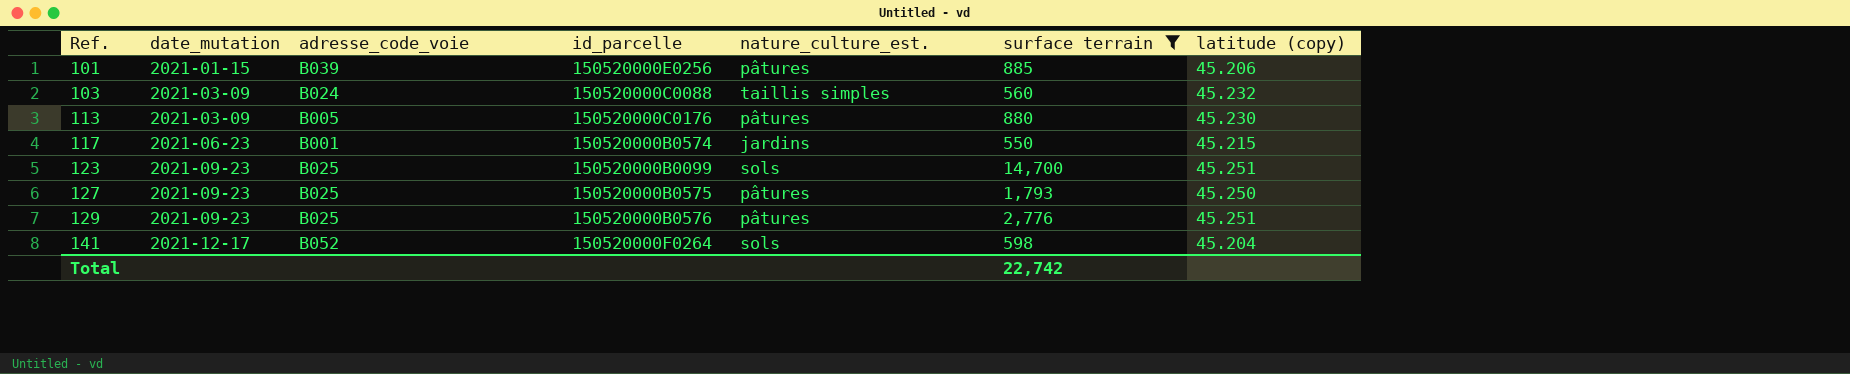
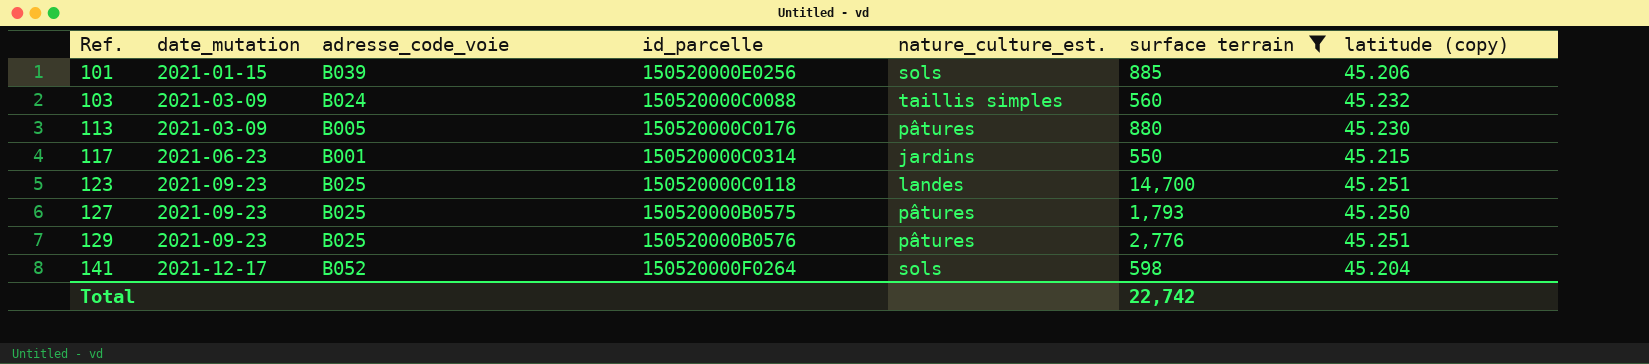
101 | nature_culture_est.: pâtures -> sols
117 | id_parcelle: 150520000B0574 -> 150520000C0314
123 | id_parcelle: 150520000B0099 -> 150520000C0118
123 | nature_culture_est.: sols -> landes

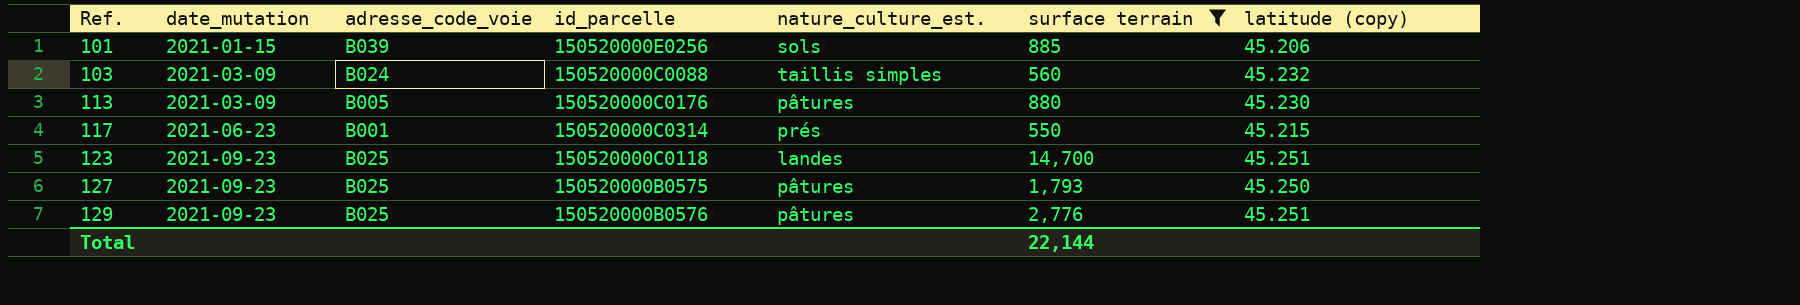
row 141: 2021-12-17 | B052 | 150520000F0264 | sols | 598 | 45.204 -> none
117 | nature_culture_est.: jardins -> prés
Total | surface terrain: 22,742 -> 22,144

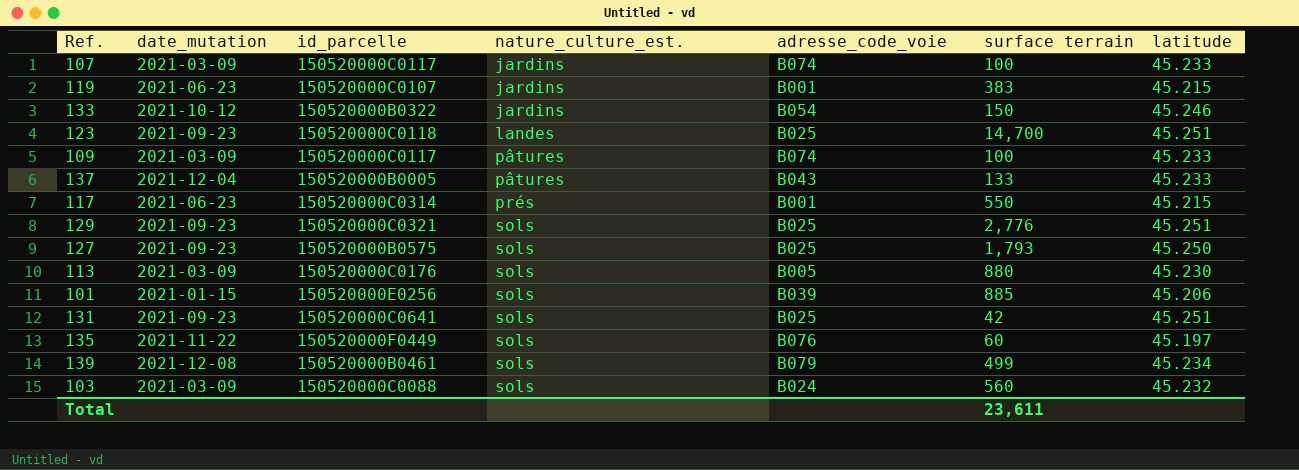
filter: surface terrain >= 550 -> none
row order: Ref. ascending -> nature_culture_est. ascending
column adresse_code_voie | position: 3 -> 5
column name: latitude (copy) -> latitude
129 | id_parcelle: 150520000B0576 -> 150520000C0321
129 | nature_culture_est.: pâtures -> sols
127 | nature_culture_est.: pâtures -> sols
113 | nature_culture_est.: pâtures -> sols
103 | nature_culture_est.: taillis simples -> sols
Total | surface terrain: 22,144 -> 23,611

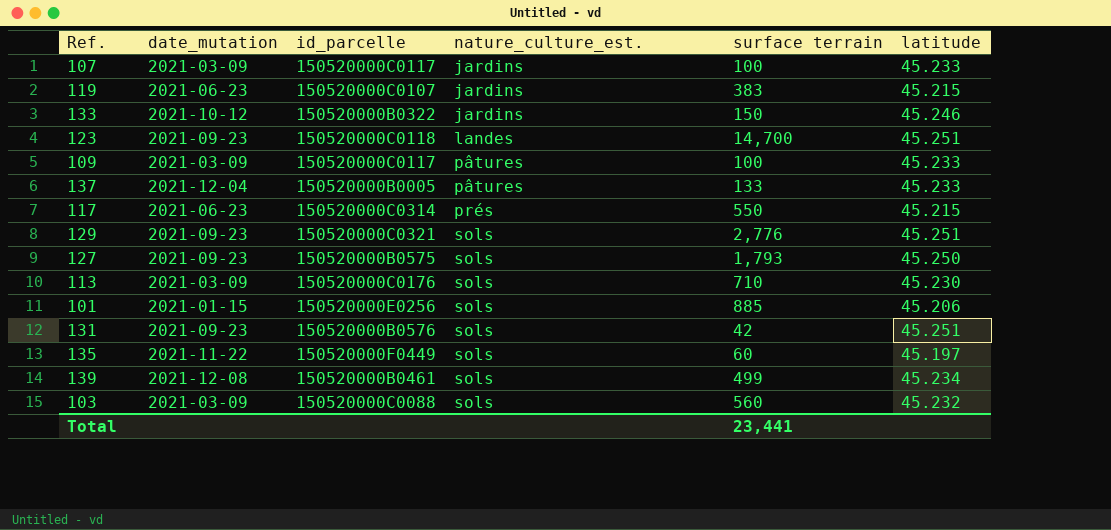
column adresse_code_voie | position: 5 -> none
113 | surface terrain: 880 -> 710
131 | id_parcelle: 150520000C0641 -> 150520000B0576
Total | surface terrain: 23,611 -> 23,441

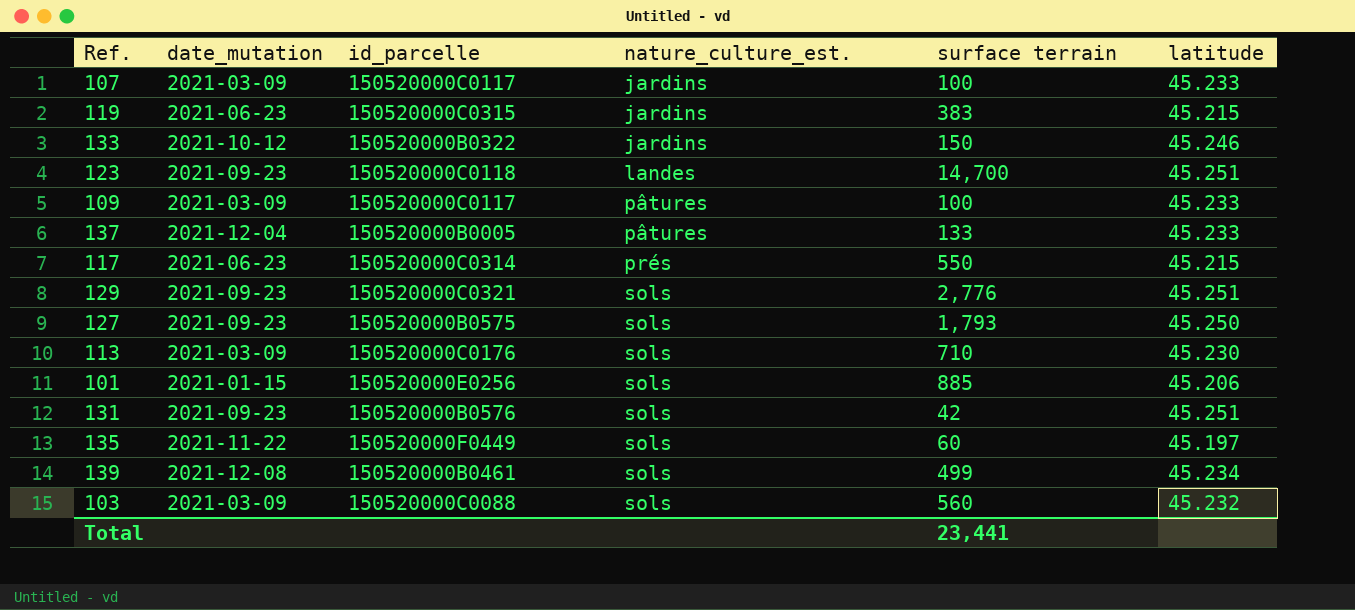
119 | id_parcelle: 150520000C0107 -> 150520000C0315

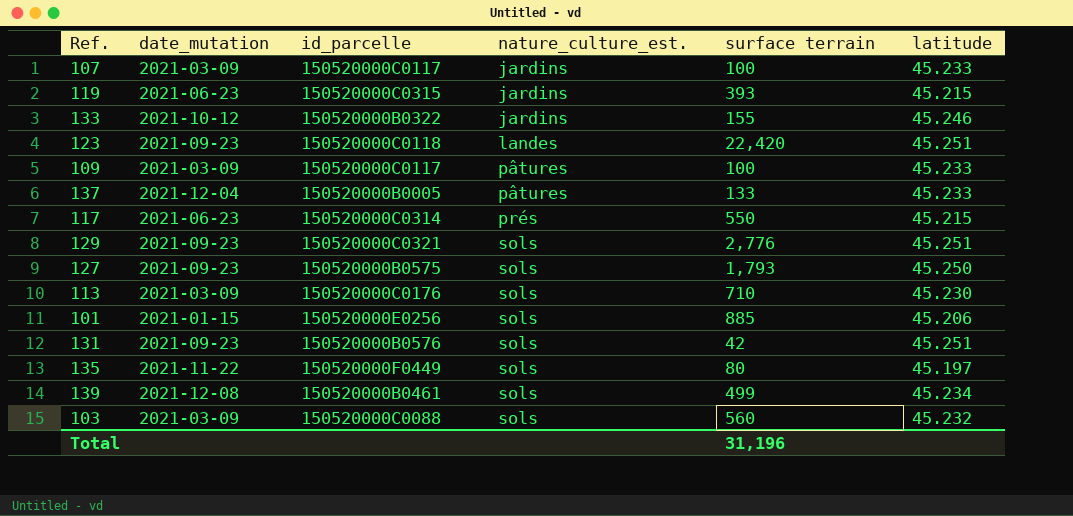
119 | surface terrain: 383 -> 393
133 | surface terrain: 150 -> 155
123 | surface terrain: 14,700 -> 22,420
135 | surface terrain: 60 -> 80
Total | surface terrain: 23,441 -> 31,196

